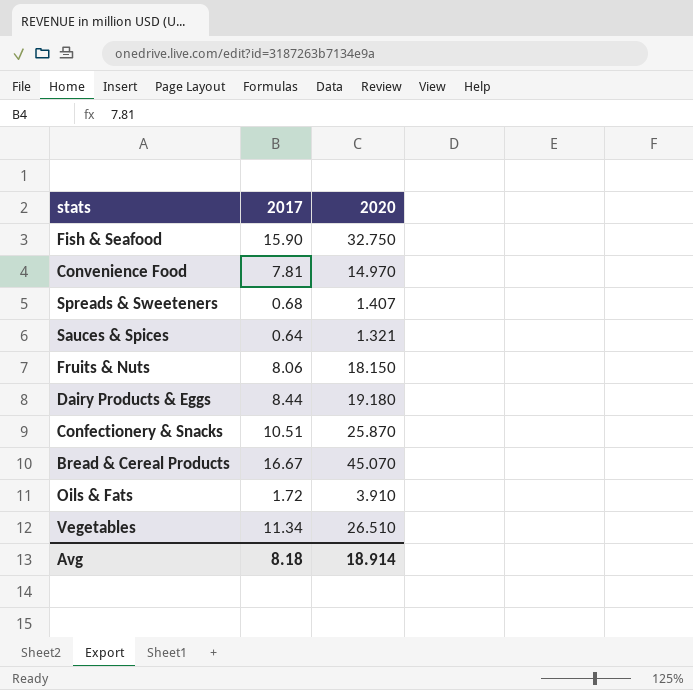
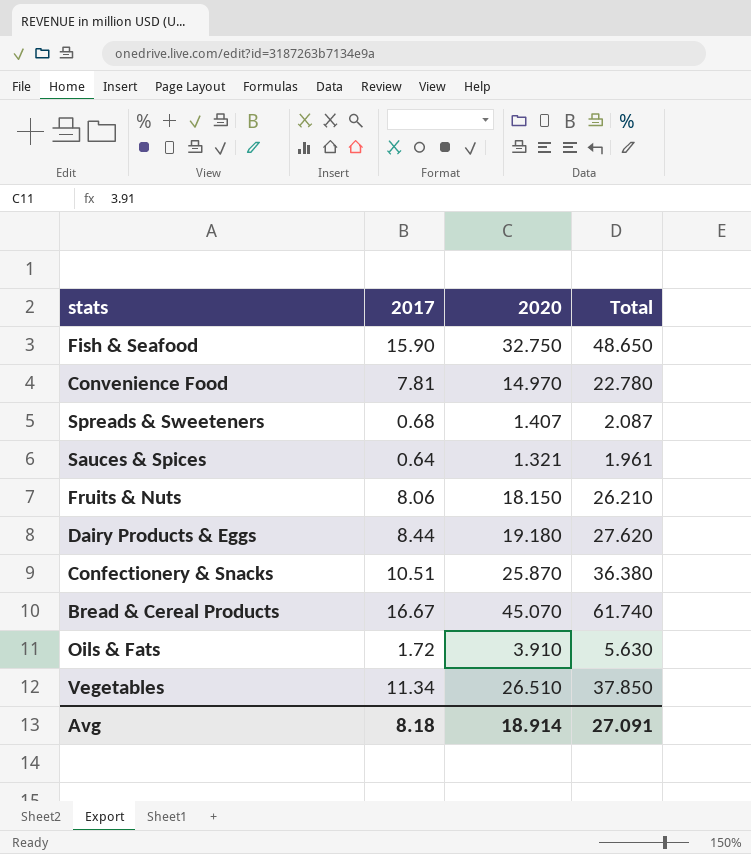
column Total | formula: none -> [2017] + [2020]

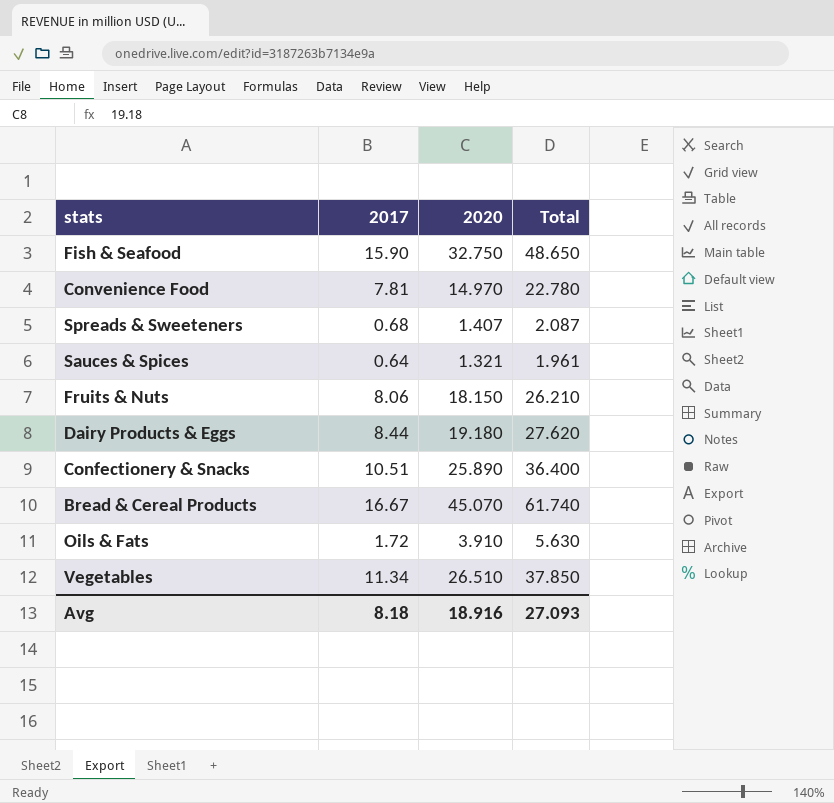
Confectionery & Snacks | 2020: 25.870 -> 25.890
Confectionery & Snacks | Total: 36.380 -> 36.400
Avg | 2020: 18.914 -> 18.916
Avg | Total: 27.091 -> 27.093

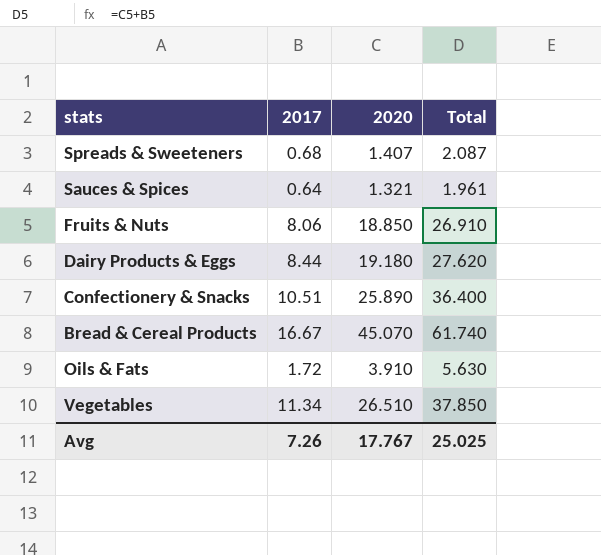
row Fish & Seafood: 15.90 | 32.750 | 48.650 -> none
row Convenience Food: 7.81 | 14.970 | 22.780 -> none
Fruits & Nuts | 2020: 18.150 -> 18.850
Fruits & Nuts | Total: 26.210 -> 26.910
Avg | 2017: 8.18 -> 7.26
Avg | 2020: 18.916 -> 17.767
Avg | Total: 27.093 -> 25.025

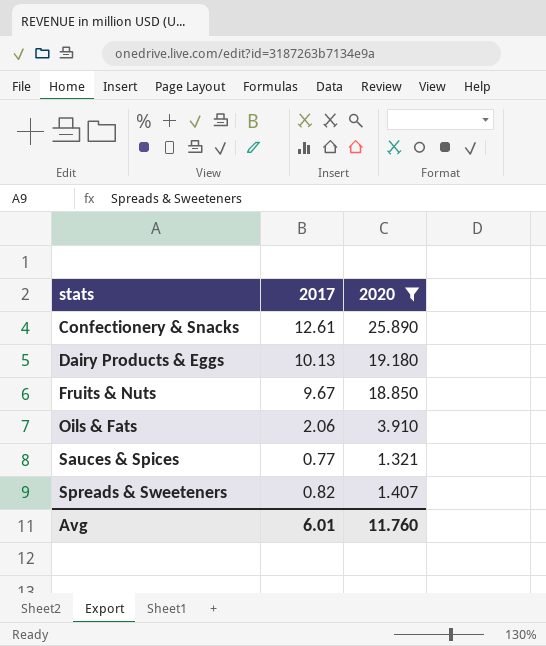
filter: none -> 2020 <= 25.890
row order: none -> stats ascending
column Total | formula: [2017] + [2020] -> none
Confectionery & Snacks | 2017: 10.51 -> 12.61
Dairy Products & Eggs | 2017: 8.44 -> 10.13
Fruits & Nuts | 2017: 8.06 -> 9.67
Oils & Fats | 2017: 1.72 -> 2.06
Sauces & Spices | 2017: 0.64 -> 0.77
Spreads & Sweeteners | 2017: 0.68 -> 0.82
Avg | 2017: 7.26 -> 6.01
Avg | 2020: 17.767 -> 11.760

